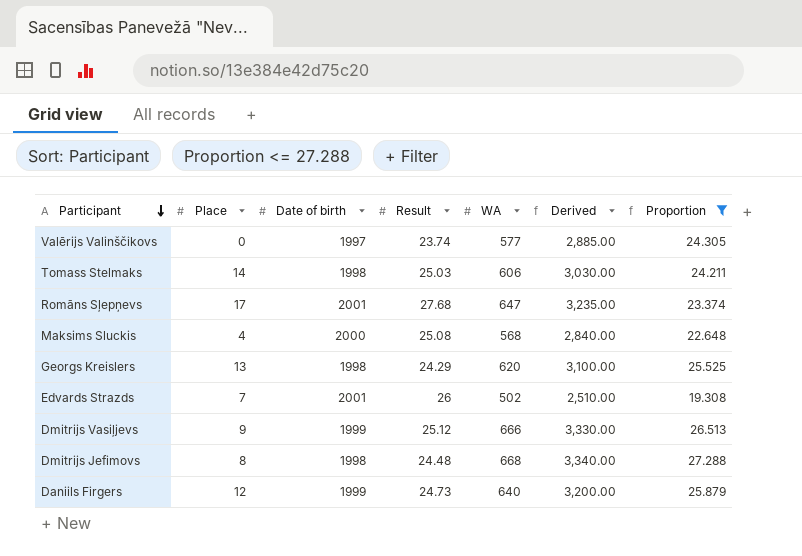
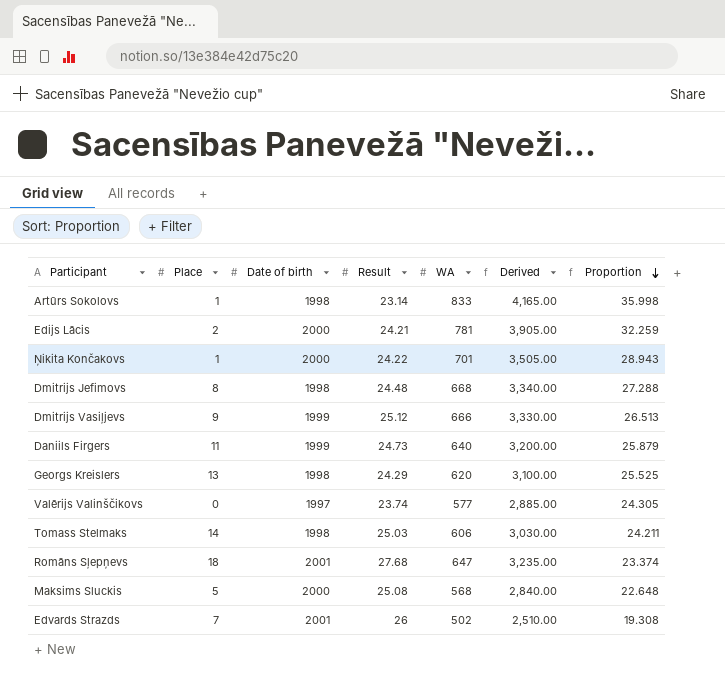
filter: Proportion <= 27.288 -> none
row order: Participant descending -> Proportion descending
Daniils Firgers | Place: 12 -> 11
Romāns Sļepņevs | Place: 17 -> 18
Maksims Sluckis | Place: 4 -> 5

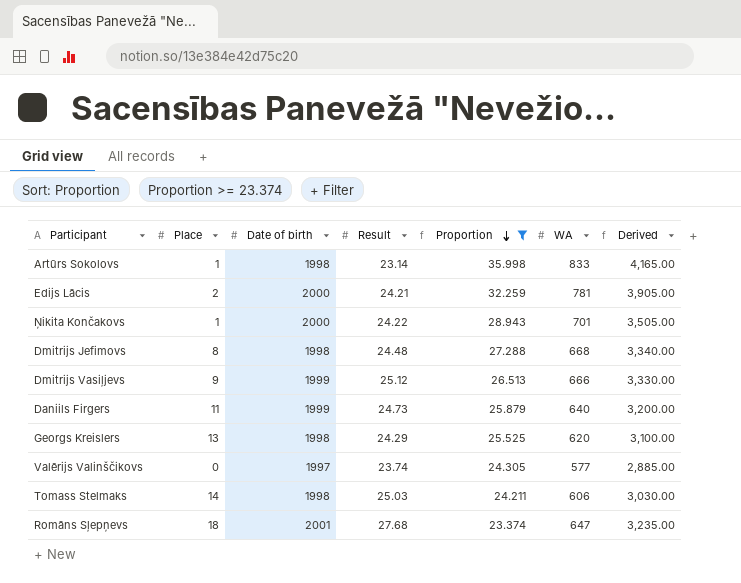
filter: none -> Proportion >= 23.374
column Proportion | position: 7 -> 5

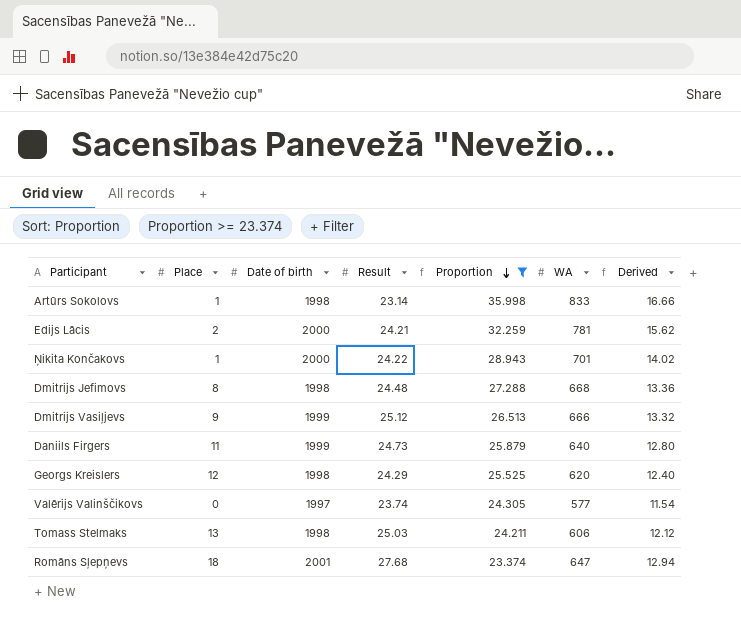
column Derived | formula: [WA] * 5 -> [WA] * 0.02
Georgs Kreislers | Place: 13 -> 12
Tomass Stelmaks | Place: 14 -> 13

